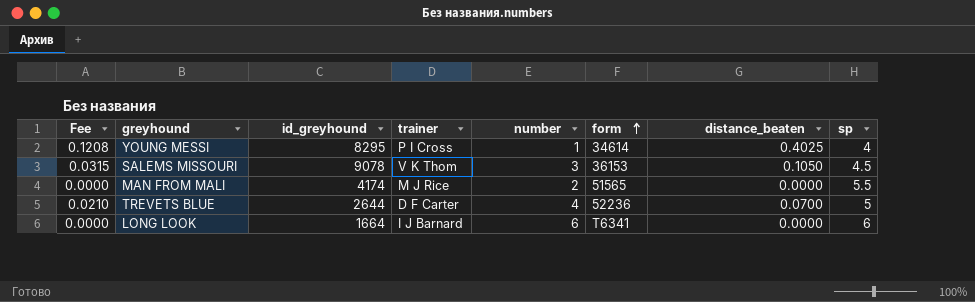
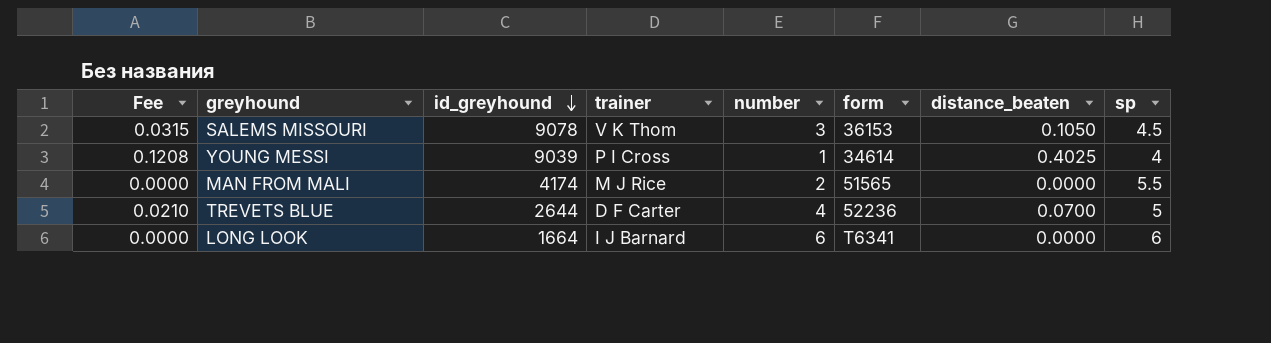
row order: form ascending -> id_greyhound descending
YOUNG MESSI | id_greyhound: 8295 -> 9039

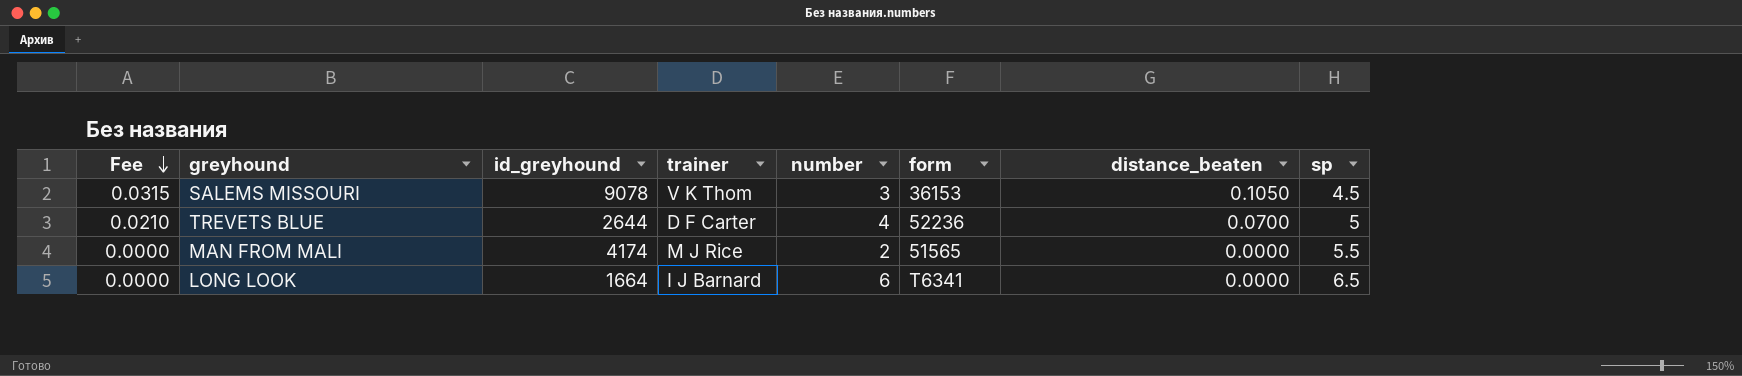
row order: id_greyhound descending -> Fee descending
row YOUNG MESSI: 0.1208 | 9039 | P I Cross | 1 | 34614 | 0.4025 | 4 -> none
LONG LOOK | sp: 6 -> 6.5

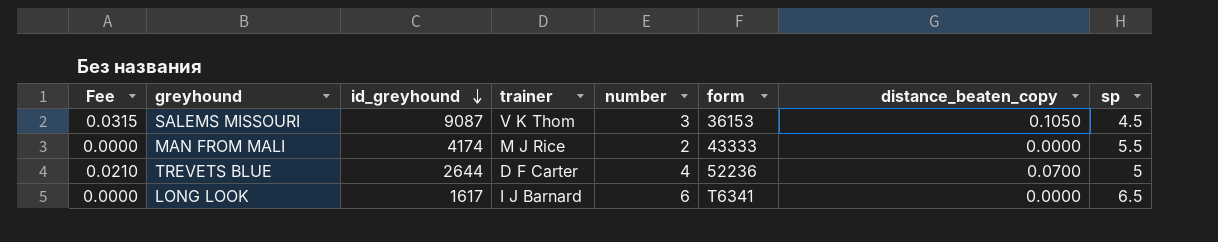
row order: Fee descending -> id_greyhound descending
column name: distance_beaten -> distance_beaten_copy
SALEMS MISSOURI | id_greyhound: 9078 -> 9087
MAN FROM MALI | form: 51565 -> 43333
LONG LOOK | id_greyhound: 1664 -> 1617

